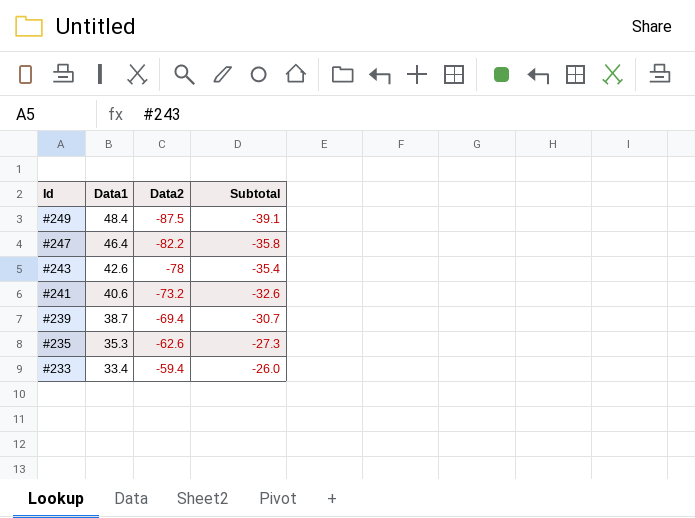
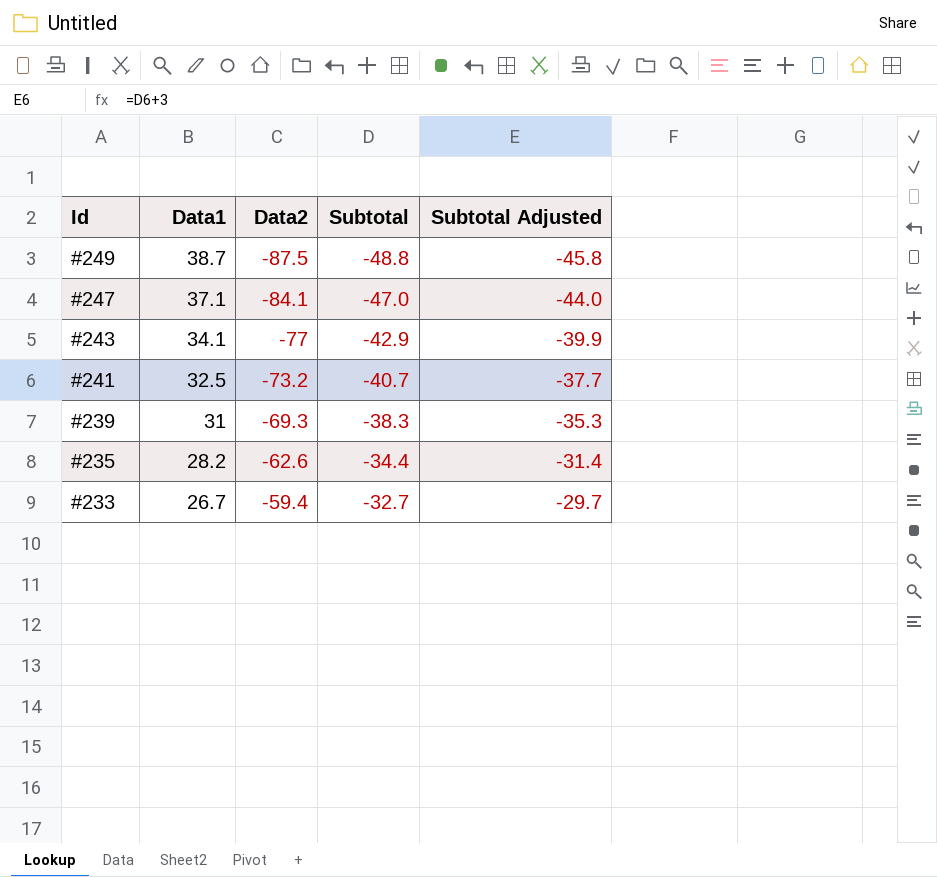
column Subtotal Adjusted | formula: none -> [Subtotal] + 3
#249 | Data1: 48.4 -> 38.7
#249 | Subtotal: -39.1 -> -48.8
#247 | Data1: 46.4 -> 37.1
#247 | Data2: -82.2 -> -84.1
#247 | Subtotal: -35.8 -> -47.0
#243 | Data1: 42.6 -> 34.1
#243 | Data2: -78 -> -77
#243 | Subtotal: -35.4 -> -42.9
#241 | Data1: 40.6 -> 32.5
#241 | Subtotal: -32.6 -> -40.7
#239 | Data1: 38.7 -> 31
#239 | Data2: -69.4 -> -69.3
#239 | Subtotal: -30.7 -> -38.3
#235 | Data1: 35.3 -> 28.2
#235 | Subtotal: -27.3 -> -34.4
#233 | Data1: 33.4 -> 26.7
#233 | Subtotal: -26.0 -> -32.7

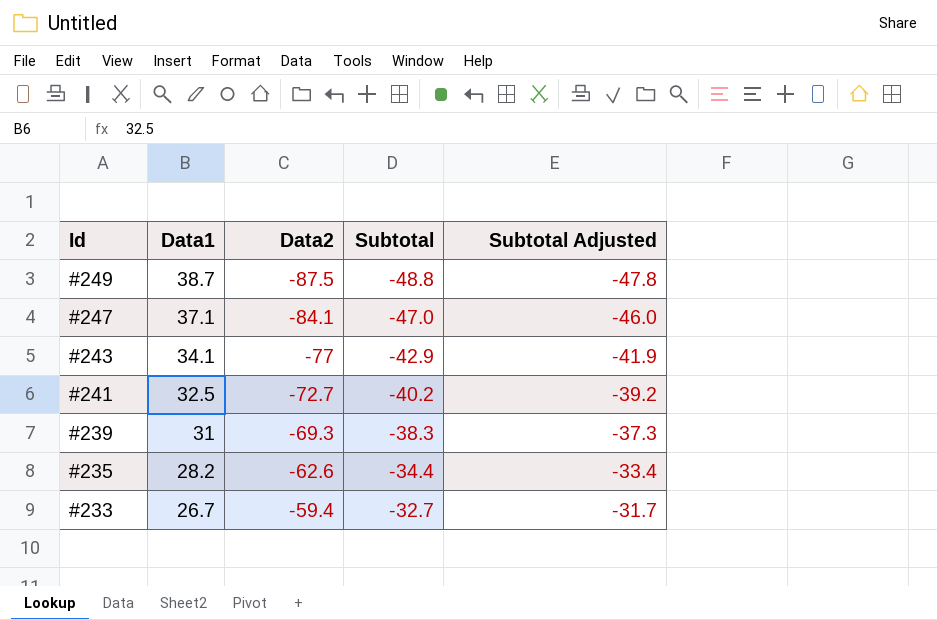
column Subtotal Adjusted | formula: [Subtotal] + 3 -> [Subtotal] + 1
#241 | Data2: -73.2 -> -72.7
#241 | Subtotal: -40.7 -> -40.2

